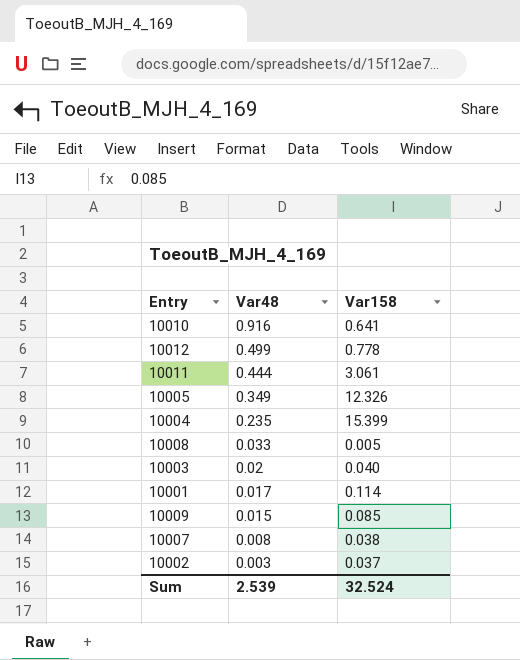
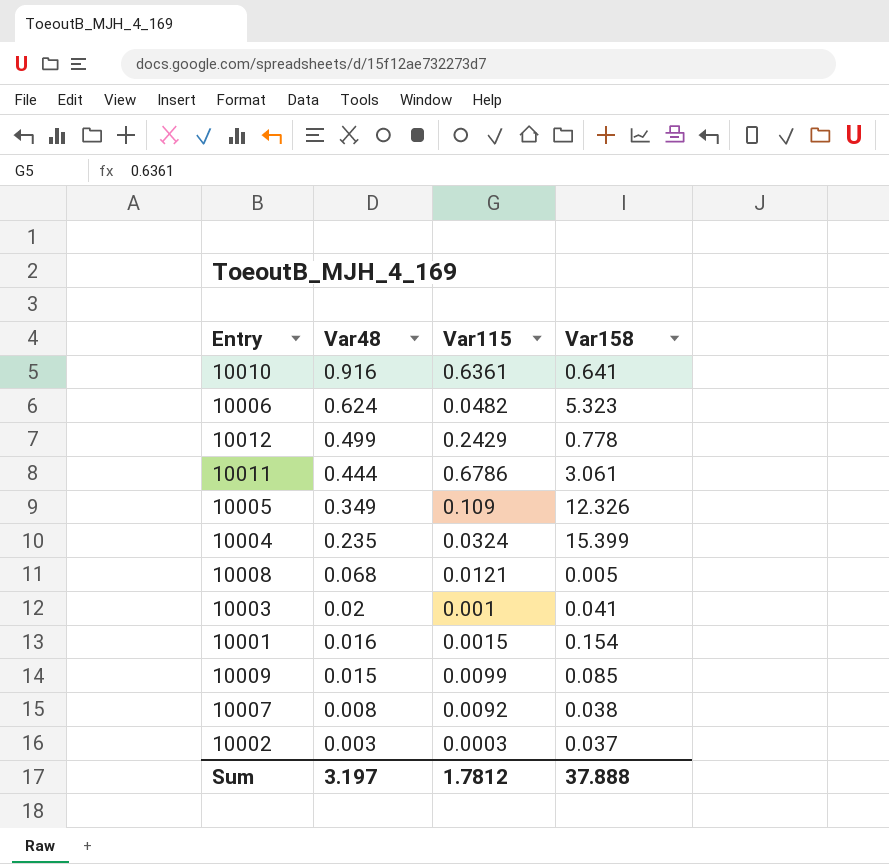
column Var115 | position: none -> 3
row 10006: none -> 0.624 | 0.0482 | 5.323
10008 | Var48: 0.033 -> 0.068
10003 | Var158: 0.040 -> 0.041
10001 | Var48: 0.017 -> 0.016
10001 | Var158: 0.114 -> 0.154
Sum | Var48: 2.539 -> 3.197
Sum | Var158: 32.524 -> 37.888

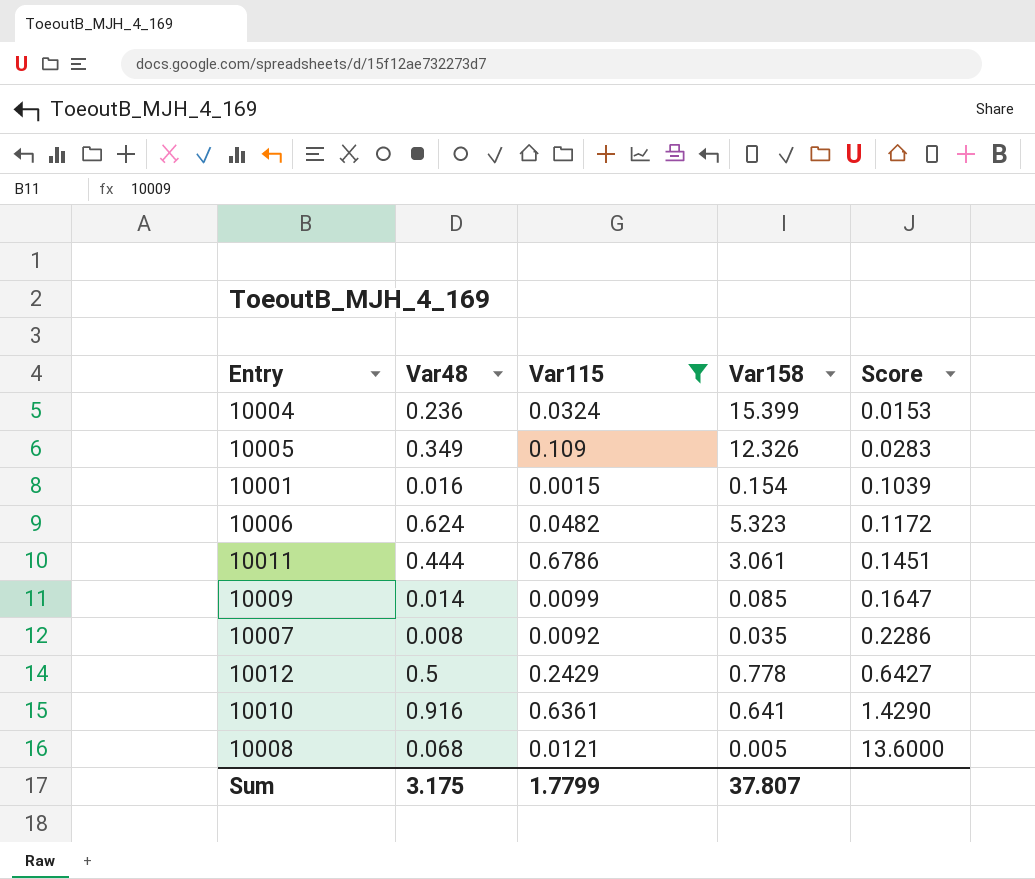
filter: none -> Var115 >= 0.0015
row order: Var48 descending -> Score ascending
column Score | formula: none -> [Var48] / [Var158]
10004 | Var48: 0.235 -> 0.236
10009 | Var48: 0.015 -> 0.014
10007 | Var158: 0.038 -> 0.035
10012 | Var48: 0.499 -> 0.5
Sum | Var48: 3.197 -> 3.175
Sum | Var115: 1.7812 -> 1.7799
Sum | Var158: 37.888 -> 37.807

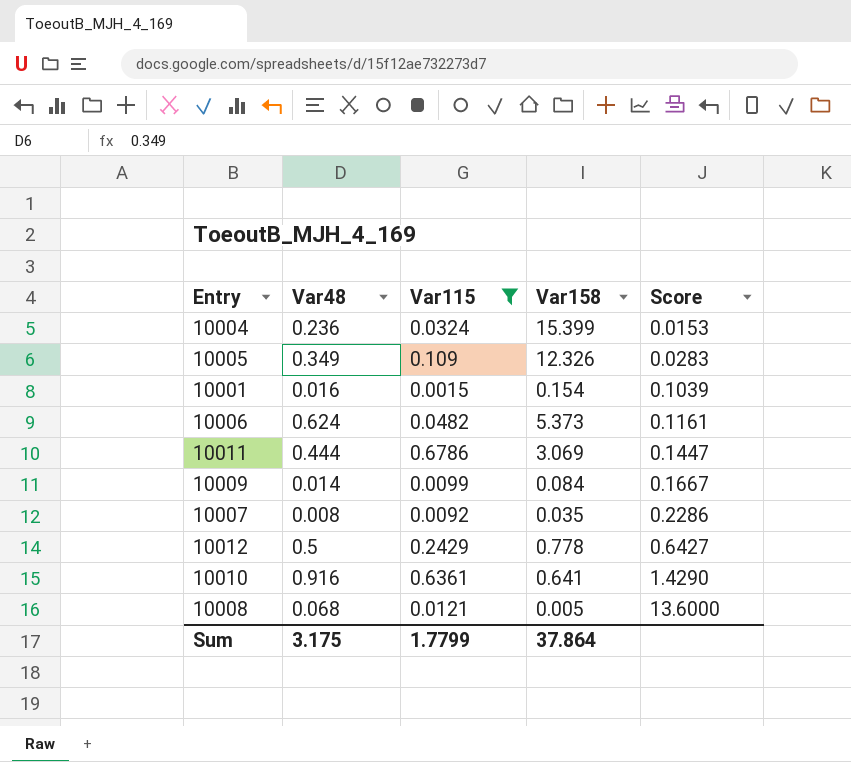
10006 | Var158: 5.323 -> 5.373
10006 | Score: 0.1172 -> 0.1161
10011 | Var158: 3.061 -> 3.069
10011 | Score: 0.1451 -> 0.1447
10009 | Var158: 0.085 -> 0.084
10009 | Score: 0.1647 -> 0.1667
Sum | Var158: 37.807 -> 37.864

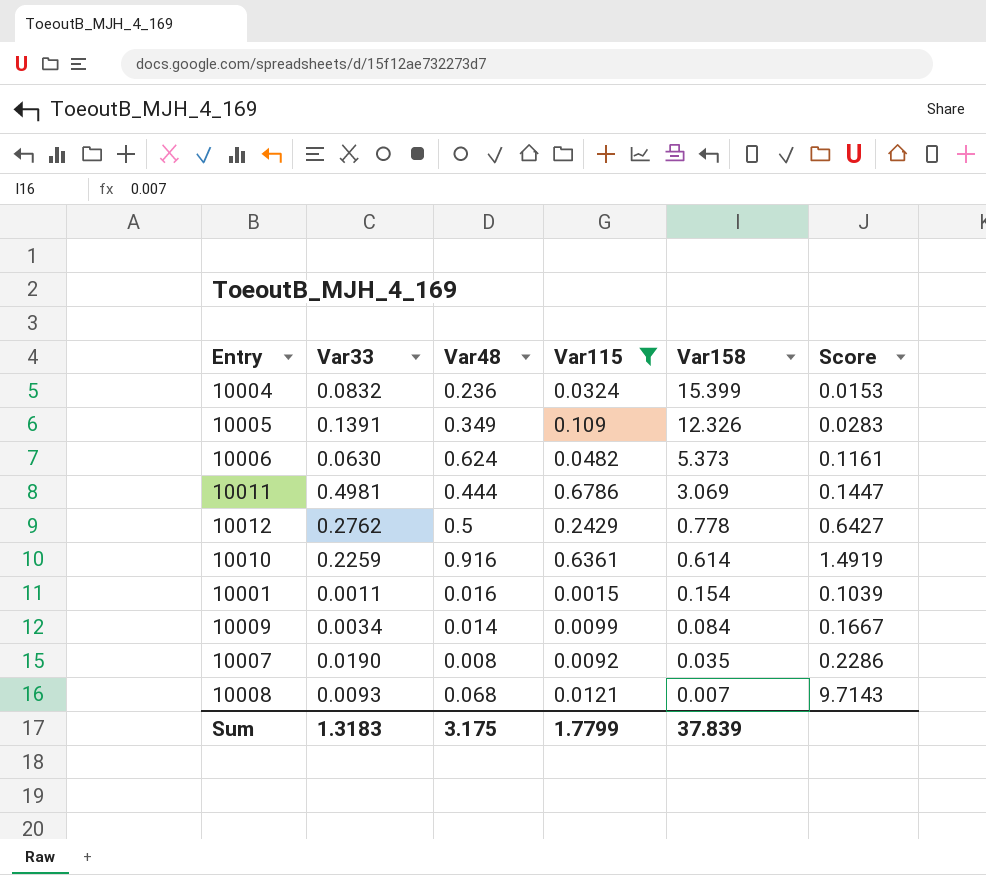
row order: Score ascending -> Var158 descending
column Var33 | position: none -> 2
10010 | Var158: 0.641 -> 0.614
10010 | Score: 1.4290 -> 1.4919
10008 | Var158: 0.005 -> 0.007
10008 | Score: 13.6000 -> 9.7143
Sum | Var158: 37.864 -> 37.839

